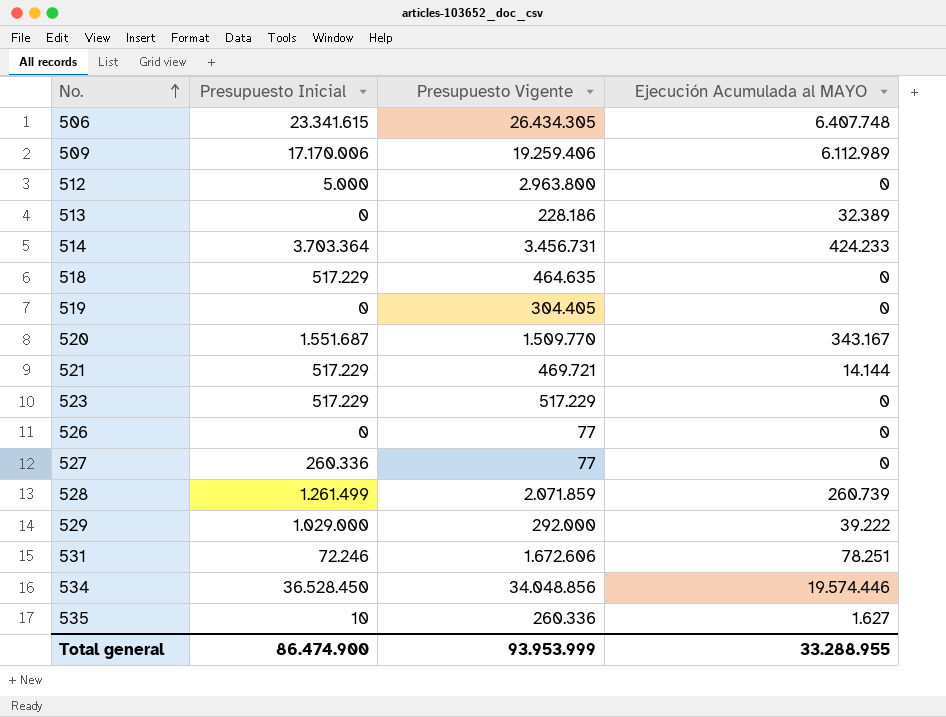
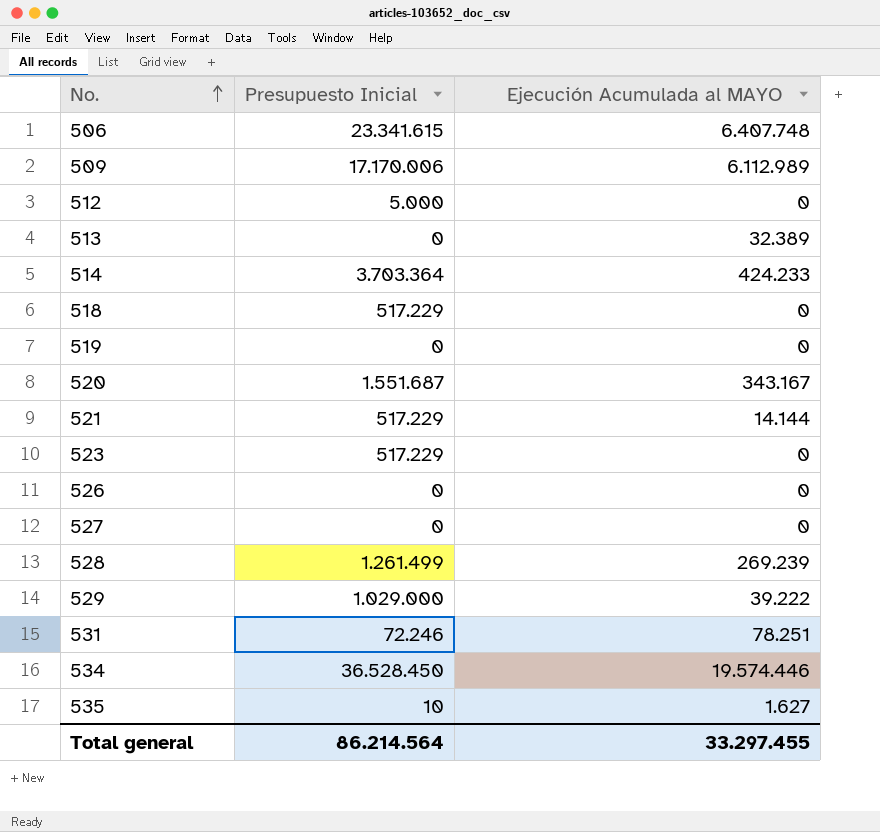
column Presupuesto Vigente | position: 3 -> none
527 | Presupuesto Inicial: 260.336 -> 0
528 | Ejecución Acumulada al MAYO: 260.739 -> 269.239
Total general | Presupuesto Inicial: 86.474.900 -> 86.214.564
Total general | Ejecución Acumulada al MAYO: 33.288.955 -> 33.297.455

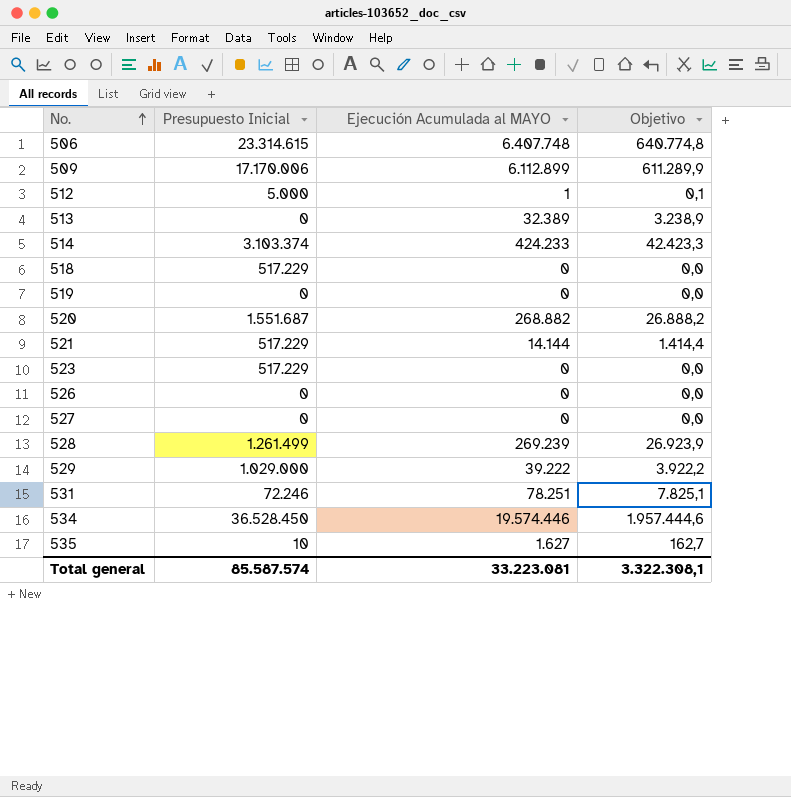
column Objetivo | formula: none -> [Ejecución Acumulada al MAYO] * 0,1
506 | Presupuesto Inicial: 23.341.615 -> 23.314.615
509 | Ejecución Acumulada al MAYO: 6.112.989 -> 6.112.899
512 | Ejecución Acumulada al MAYO: 0 -> 1
514 | Presupuesto Inicial: 3.703.364 -> 3.103.374
520 | Ejecución Acumulada al MAYO: 343.167 -> 268.882
Total general | Presupuesto Inicial: 86.214.564 -> 85.587.574
Total general | Ejecución Acumulada al MAYO: 33.297.455 -> 33.223.081

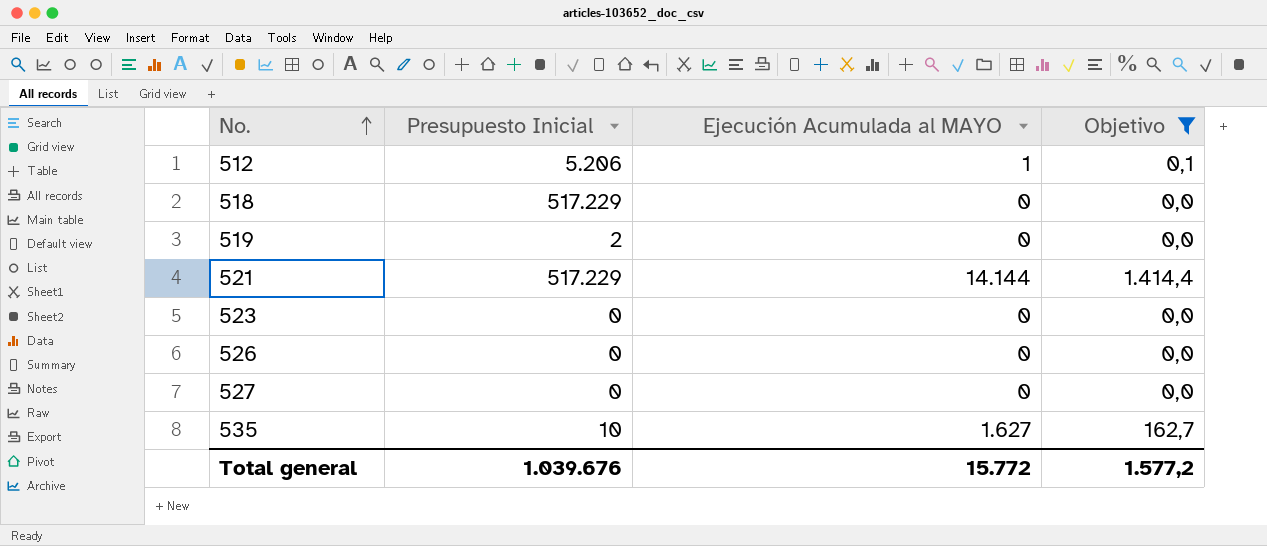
filter: none -> Objetivo <= 1.414,4
512 | Presupuesto Inicial: 5.000 -> 5.206
519 | Presupuesto Inicial: 0 -> 2
523 | Presupuesto Inicial: 517.229 -> 0
Total general | Presupuesto Inicial: 85.587.574 -> 1.039.676
Total general | Ejecución Acumulada al MAYO: 33.223.081 -> 15.772
Total general | Objetivo: 3.322.308,1 -> 1.577,2

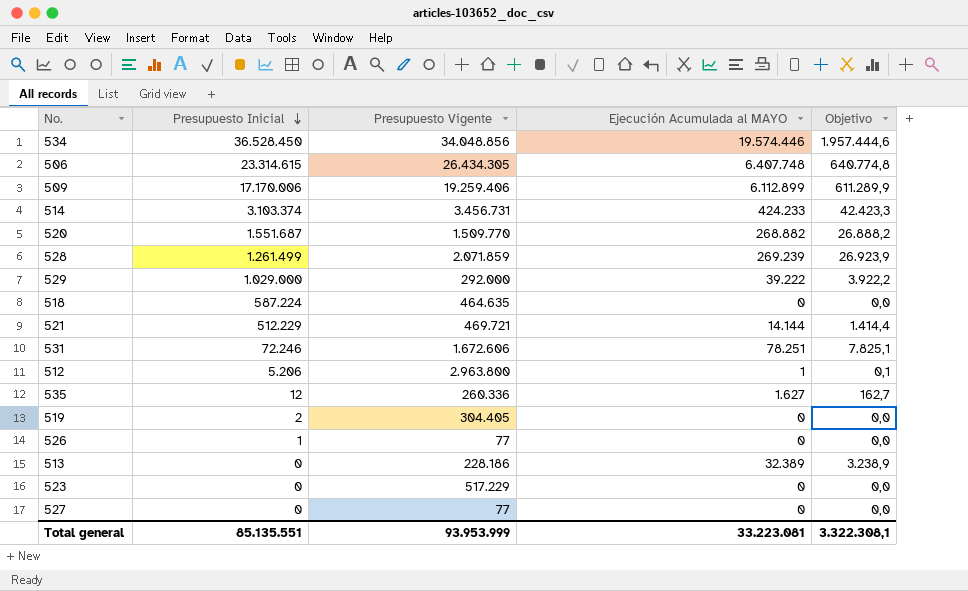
filter: Objetivo <= 1.414,4 -> none
row order: No. ascending -> Presupuesto Inicial descending
column Presupuesto Vigente | position: none -> 3
518 | Presupuesto Inicial: 517.229 -> 587.224
521 | Presupuesto Inicial: 517.229 -> 512.229
535 | Presupuesto Inicial: 10 -> 12
526 | Presupuesto Inicial: 0 -> 1
Total general | Presupuesto Inicial: 1.039.676 -> 85.135.551
Total general | Ejecución Acumulada al MAYO: 15.772 -> 33.223.081
Total general | Objetivo: 1.577,2 -> 3.322.308,1

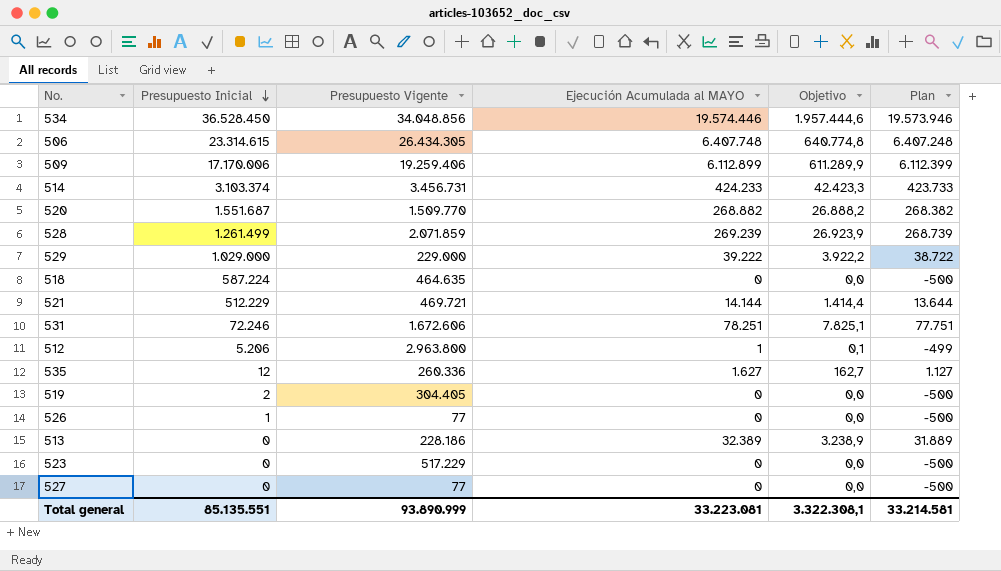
column Plan | formula: none -> [Ejecución Acumulada al MAYO] - 500
529 | Presupuesto Vigente: 292.000 -> 229.000
Total general | Presupuesto Vigente: 93.953.999 -> 93.890.999

